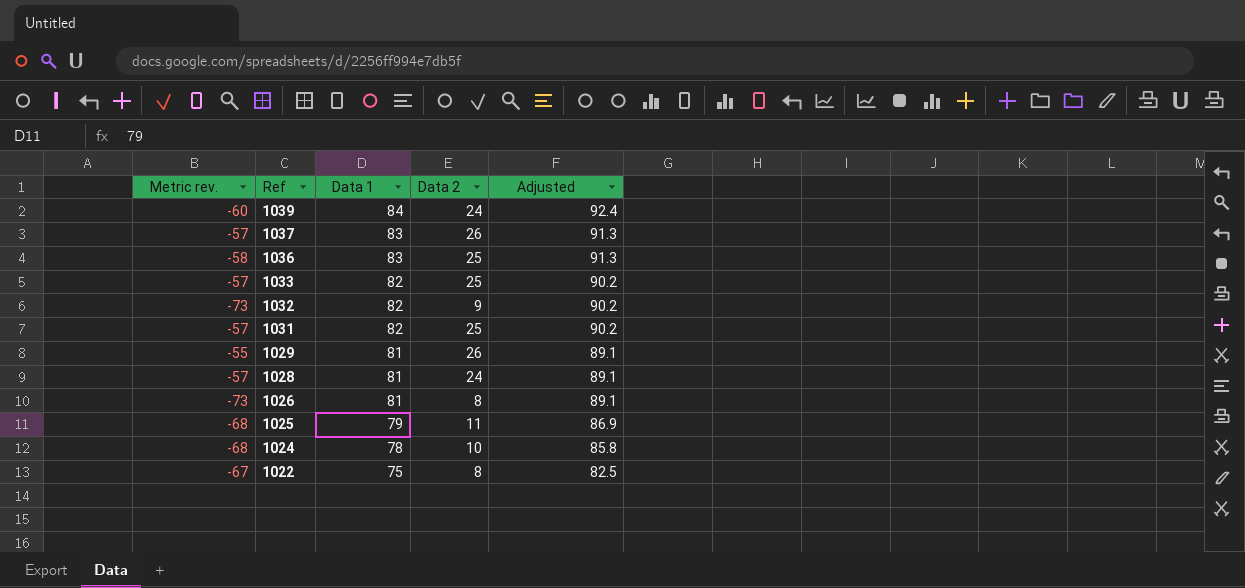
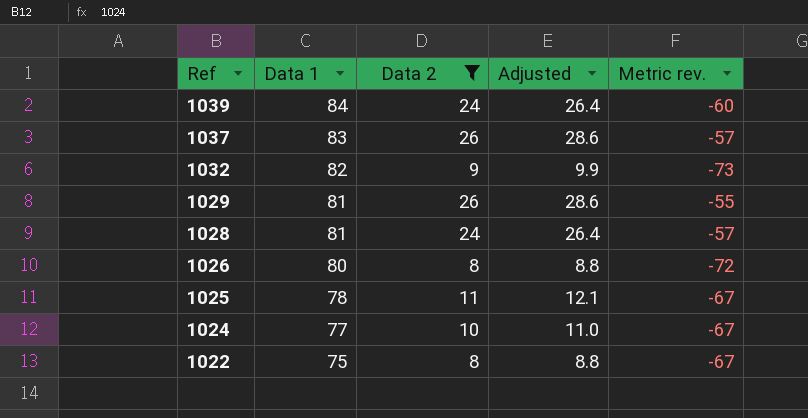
filter: none -> Data 2 != 25
column Adjusted | formula: [Data 1] * 1.1 -> [Data 2] * 1.1
column Metric rev. | position: 1 -> 5
1026 | Data 1: 81 -> 80
1026 | Metric rev.: -73 -> -72
1025 | Data 1: 79 -> 78
1025 | Metric rev.: -68 -> -67
1024 | Data 1: 78 -> 77
1024 | Metric rev.: -68 -> -67

